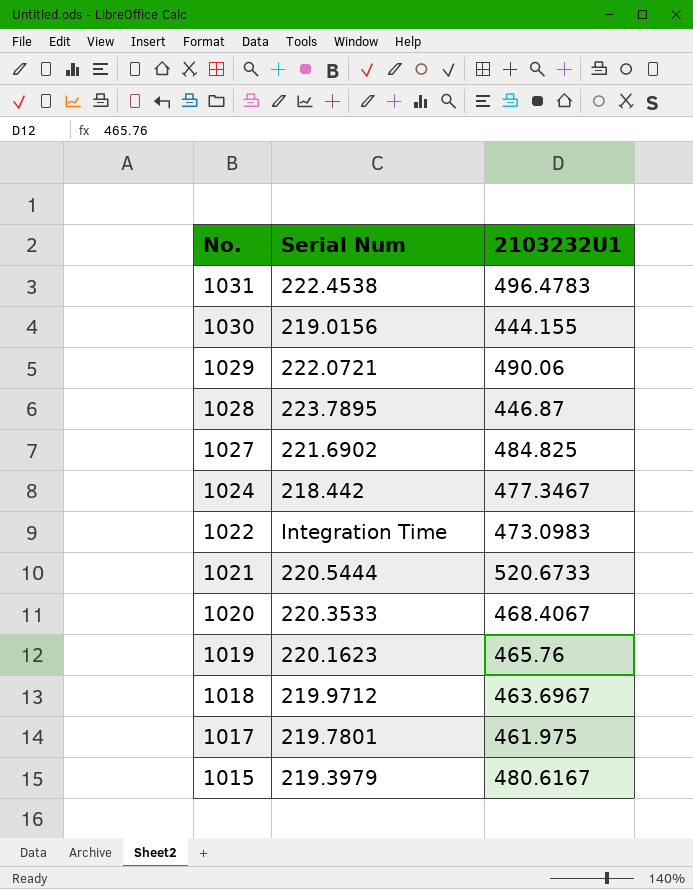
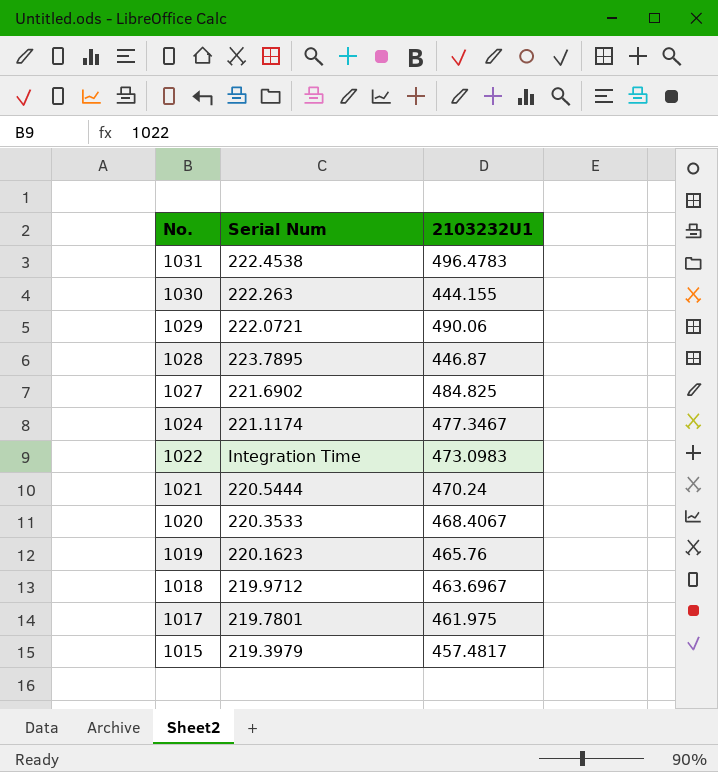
1030 | Serial Num: 219.0156 -> 222.263
1024 | Serial Num: 218.442 -> 221.1174
1021 | 2103232U1: 520.6733 -> 470.24
1015 | 2103232U1: 480.6167 -> 457.4817

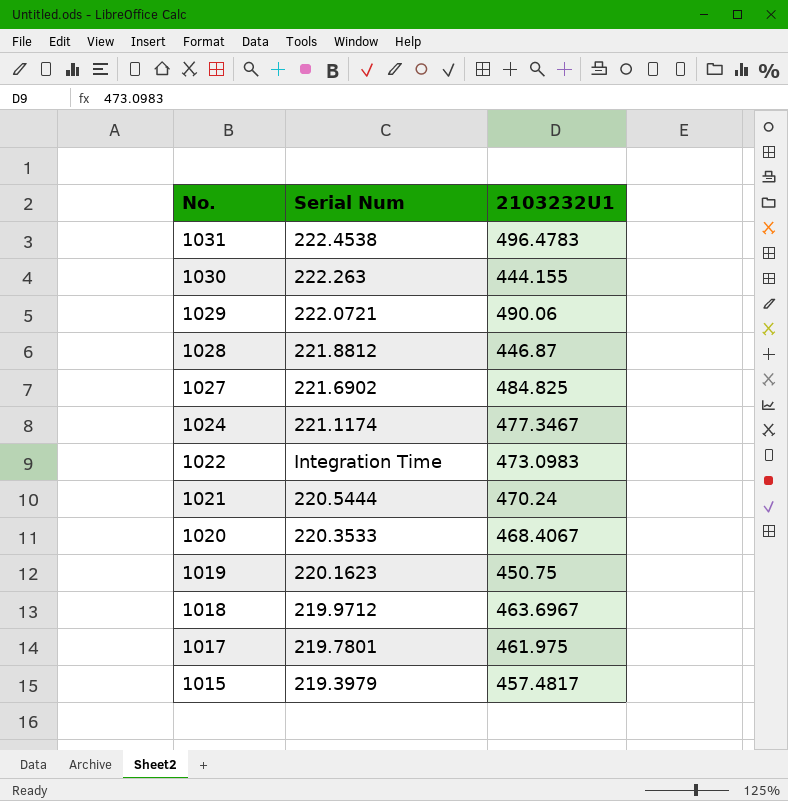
1028 | Serial Num: 223.7895 -> 221.8812
1019 | 2103232U1: 465.76 -> 450.75

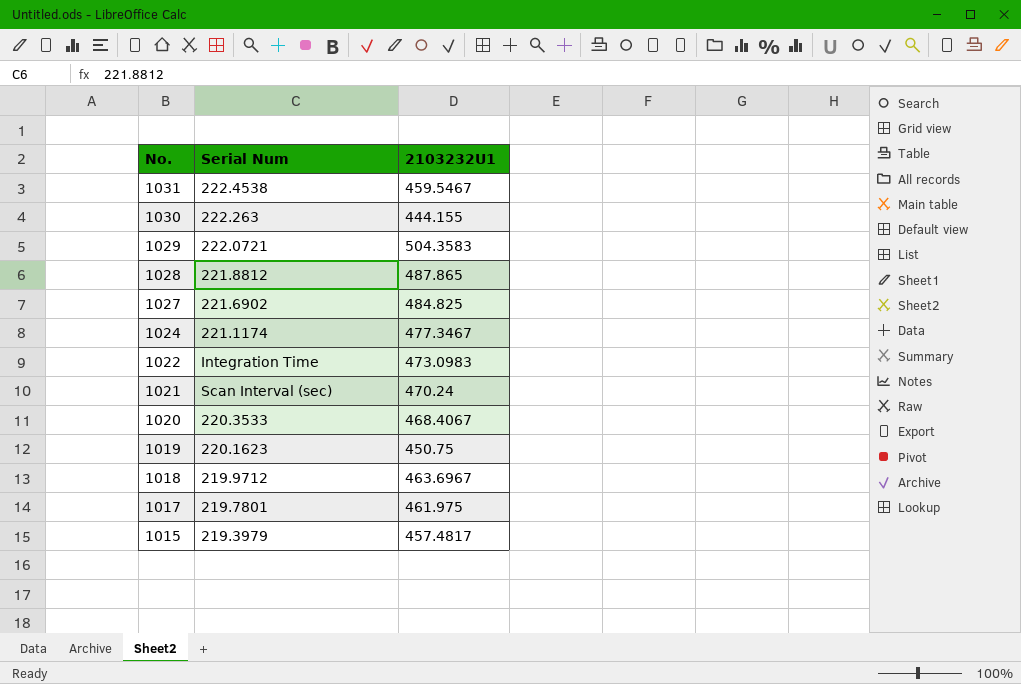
1031 | 2103232U1: 496.4783 -> 459.5467
1029 | 2103232U1: 490.06 -> 504.3583
1028 | 2103232U1: 446.87 -> 487.865
1021 | Serial Num: 220.5444 -> Scan Interval (sec)

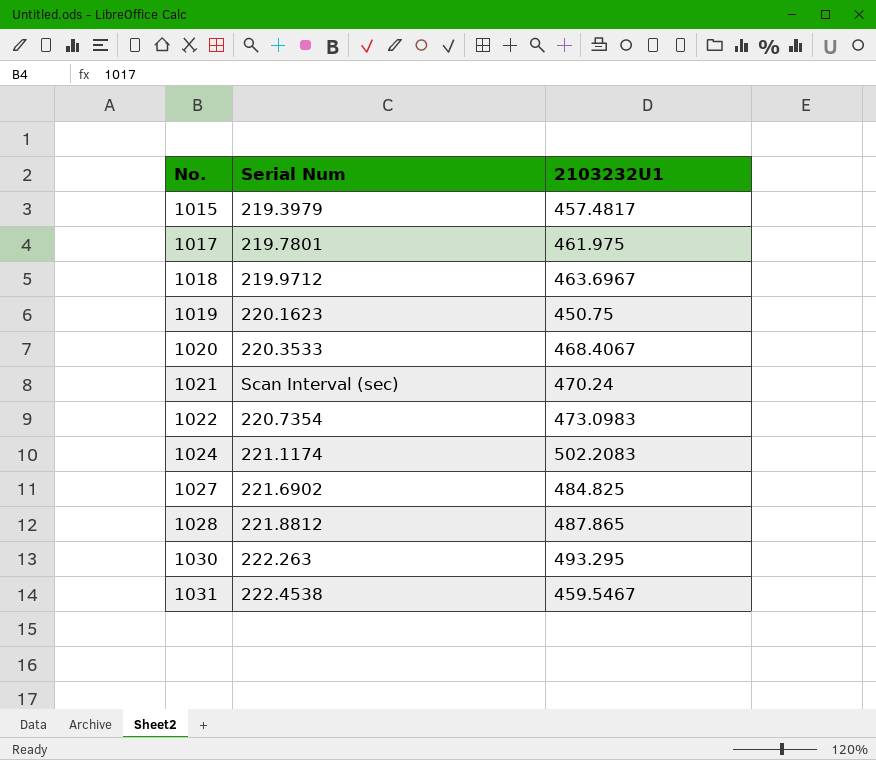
row order: No. descending -> No. ascending
row 1029: 222.0721 | 504.3583 -> none
1022 | Serial Num: Integration Time -> 220.7354
1024 | 2103232U1: 477.3467 -> 502.2083
1030 | 2103232U1: 444.155 -> 493.295

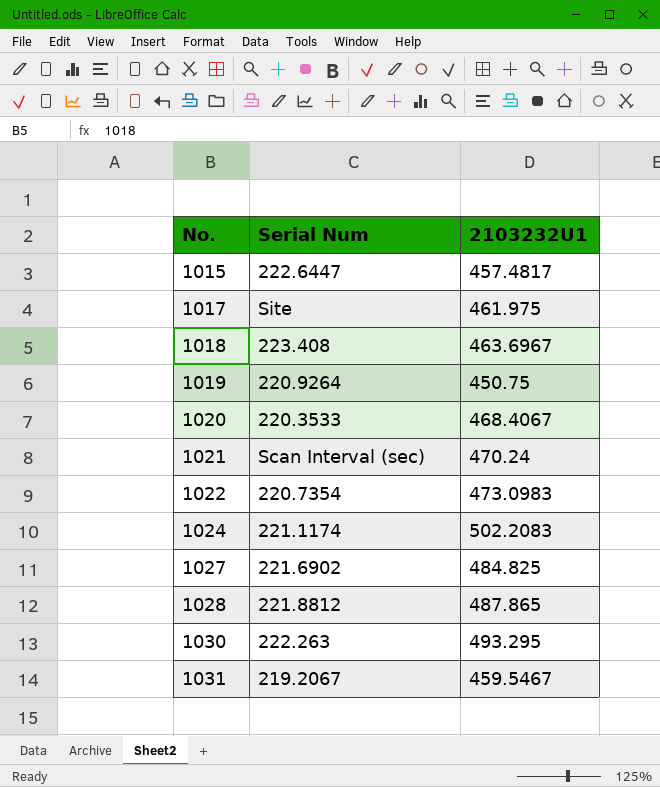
1015 | Serial Num: 219.3979 -> 222.6447
1017 | Serial Num: 219.7801 -> Site
1018 | Serial Num: 219.9712 -> 223.408
1019 | Serial Num: 220.1623 -> 220.9264
1031 | Serial Num: 222.4538 -> 219.2067

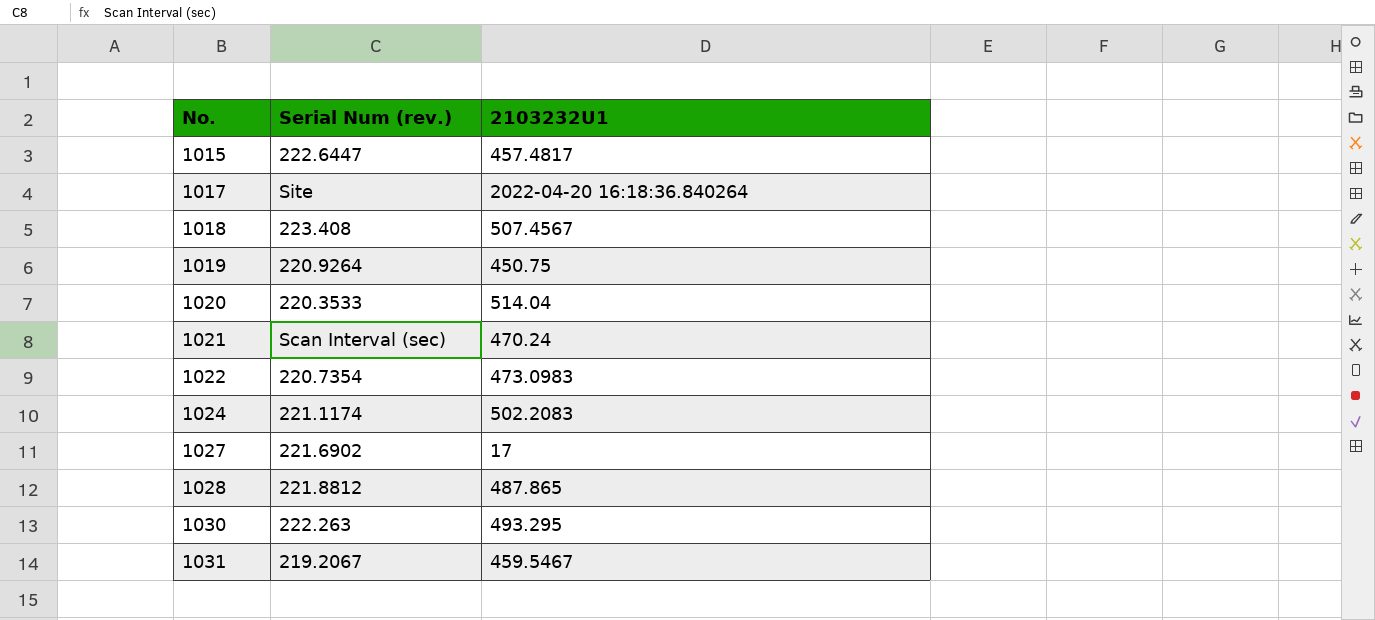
column name: Serial Num -> Serial Num (rev.)
1017 | 2103232U1: 461.975 -> 2022-04-20 16:18:36.840264
1018 | 2103232U1: 463.6967 -> 507.4567
1020 | 2103232U1: 468.4067 -> 514.04
1027 | 2103232U1: 484.825 -> 17

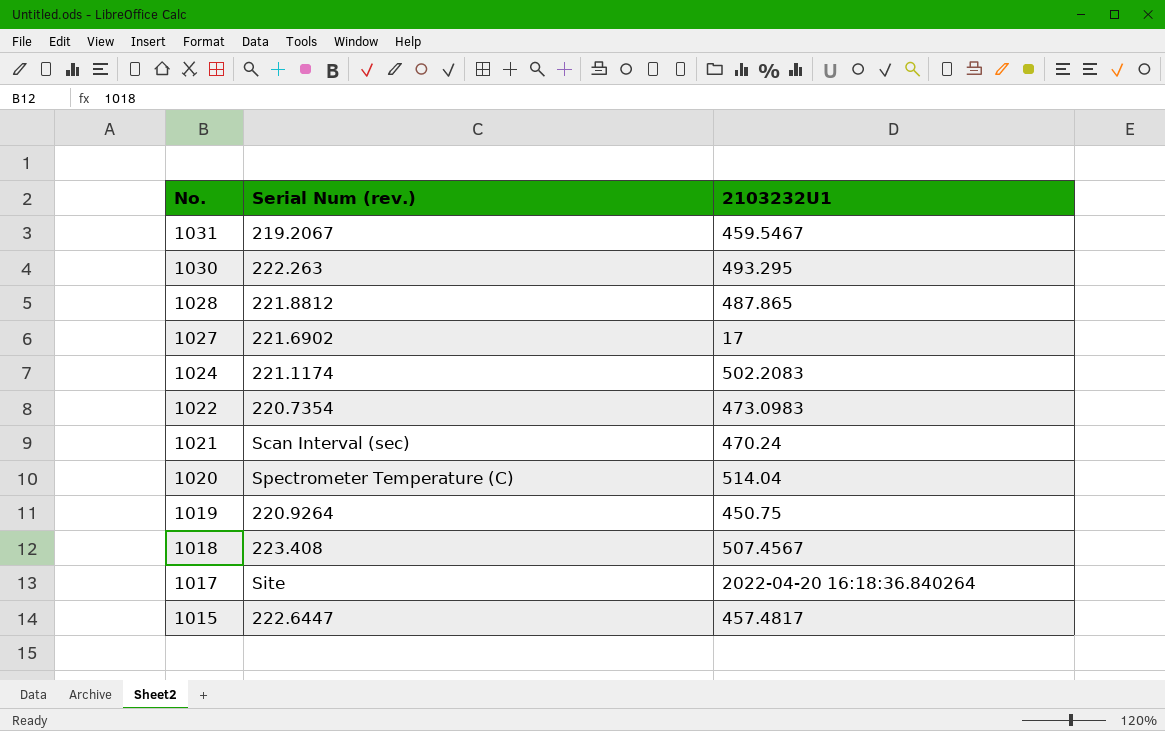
row order: No. ascending -> No. descending
1020 | Serial Num (rev.): 220.3533 -> Spectrometer Temperature (C)

